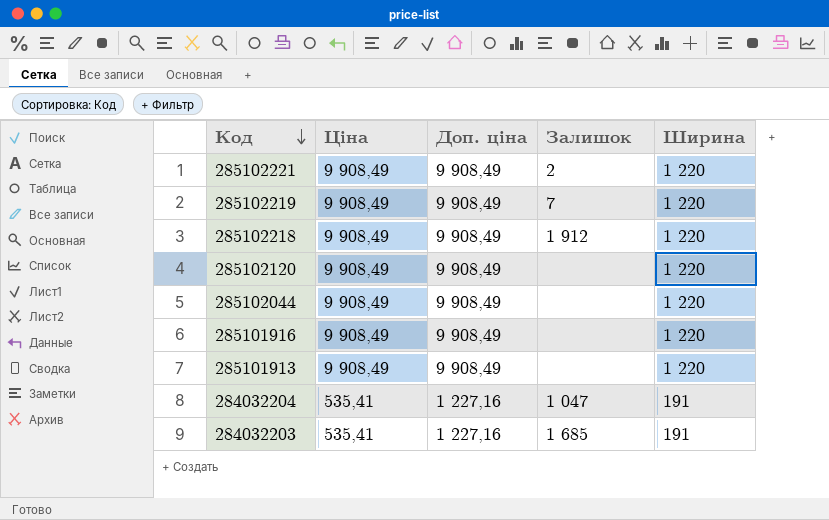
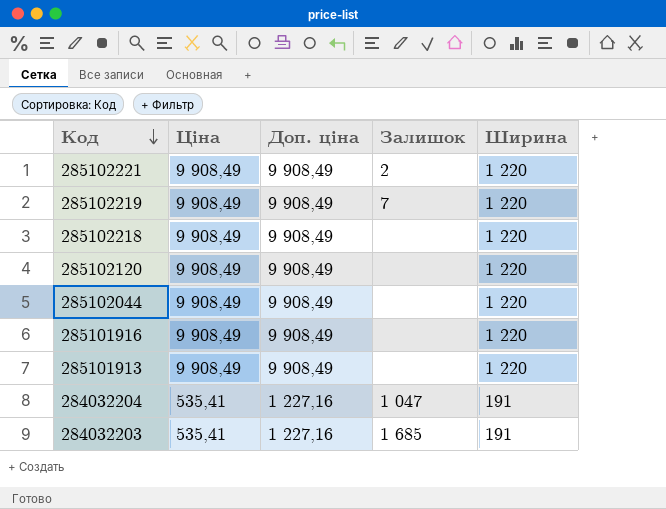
285102218 | Залишок: 1 912 -> none

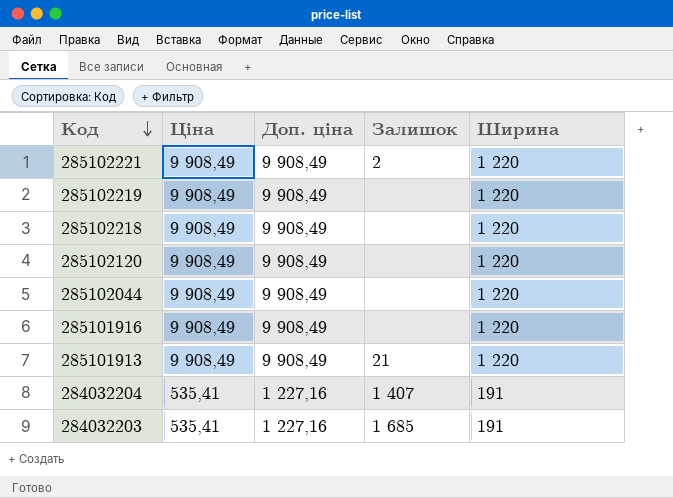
285102219 | Залишок: 7 -> none
285101913 | Залишок: none -> 21
284032204 | Залишок: 1 047 -> 1 407

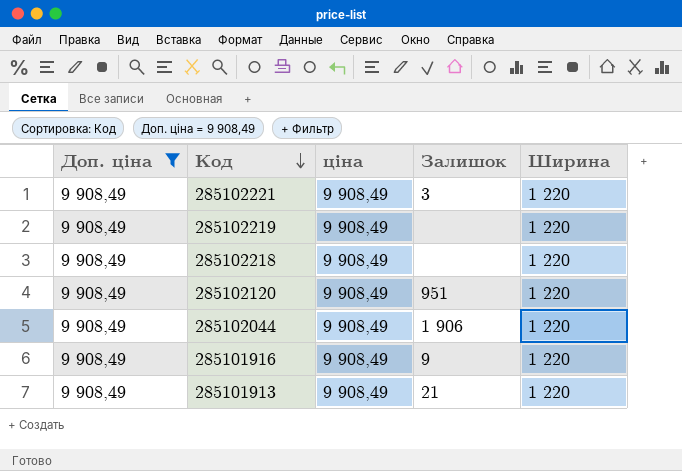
filter: none -> Доп. ціна = 9 908,49
column Доп. ціна | position: 3 -> 1
column name: Ціна -> ціна
285102221 | Залишок: 2 -> 3
285102120 | Залишок: none -> 951
285102044 | Залишок: none -> 1 906
285101916 | Залишок: none -> 9

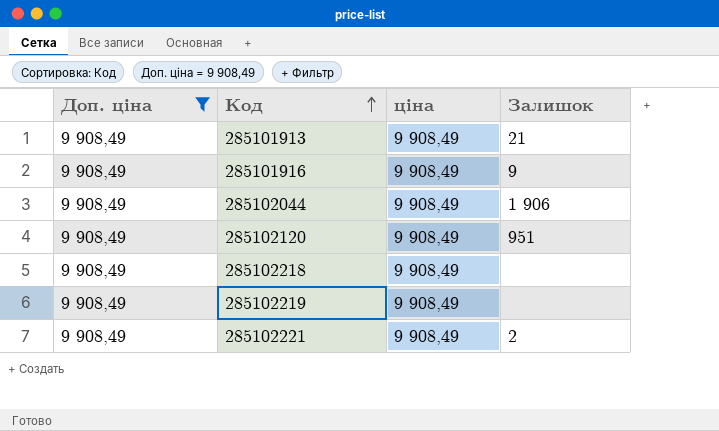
row order: Код descending -> Код ascending
column Ширина | position: 5 -> none
285102221 | Залишок: 3 -> 2

